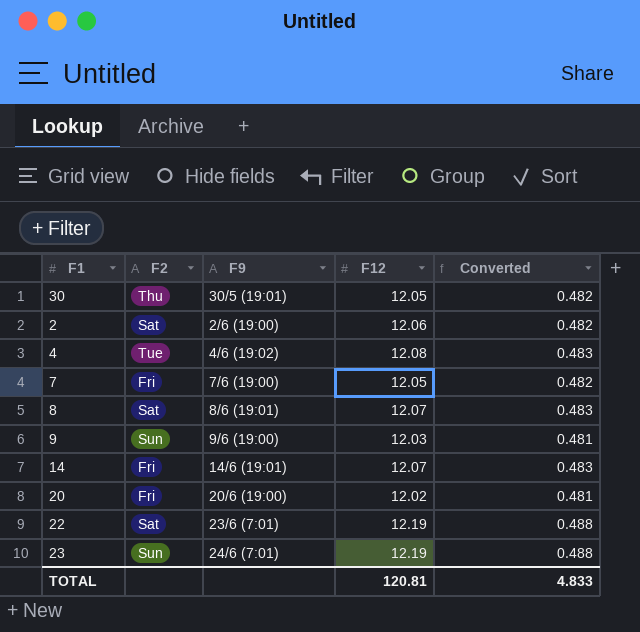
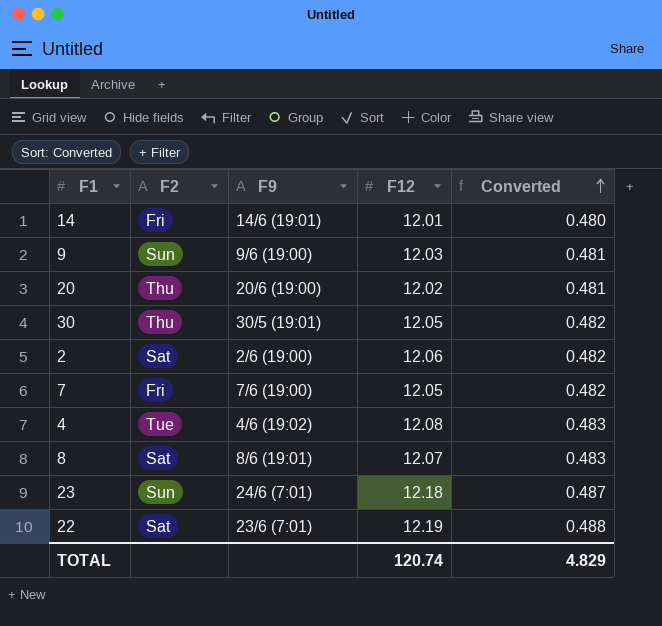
row order: none -> Converted ascending
14 | F12: 12.07 -> 12.01
14 | Converted: 0.483 -> 0.480
20 | F2: Fri -> Thu
23 | F12: 12.19 -> 12.18
23 | Converted: 0.488 -> 0.487
TOTAL | F12: 120.81 -> 120.74
TOTAL | Converted: 4.833 -> 4.829

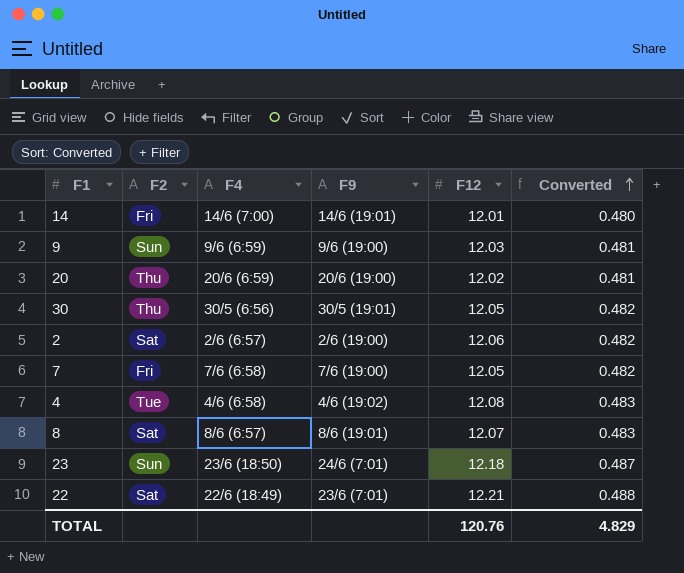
column F4 | position: none -> 3
22 | F12: 12.19 -> 12.21
TOTAL | F12: 120.74 -> 120.76

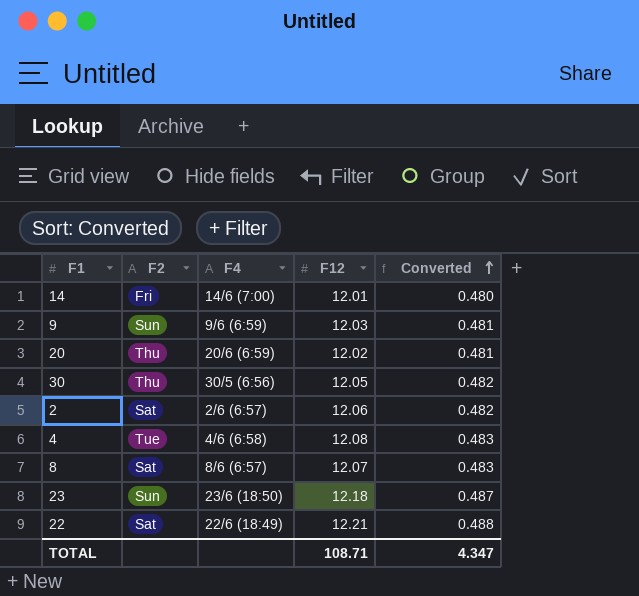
column F9 | position: 4 -> none
row 7: Fri | 7/6 (6:58) | 7/6 (19:00) | 12.05 | 0.482 -> none
TOTAL | F12: 120.76 -> 108.71
TOTAL | Converted: 4.829 -> 4.347

